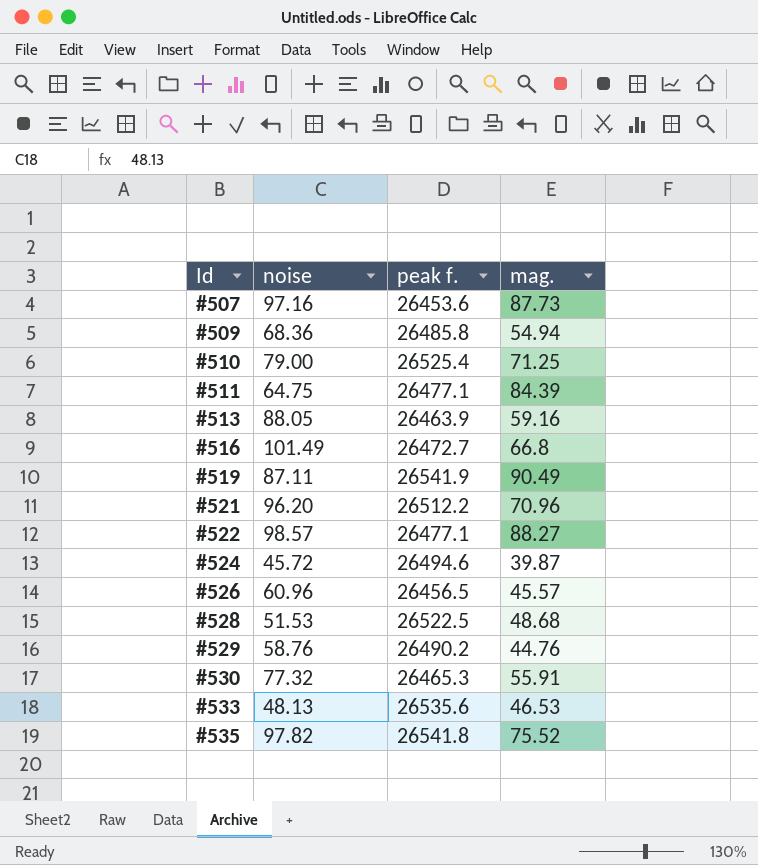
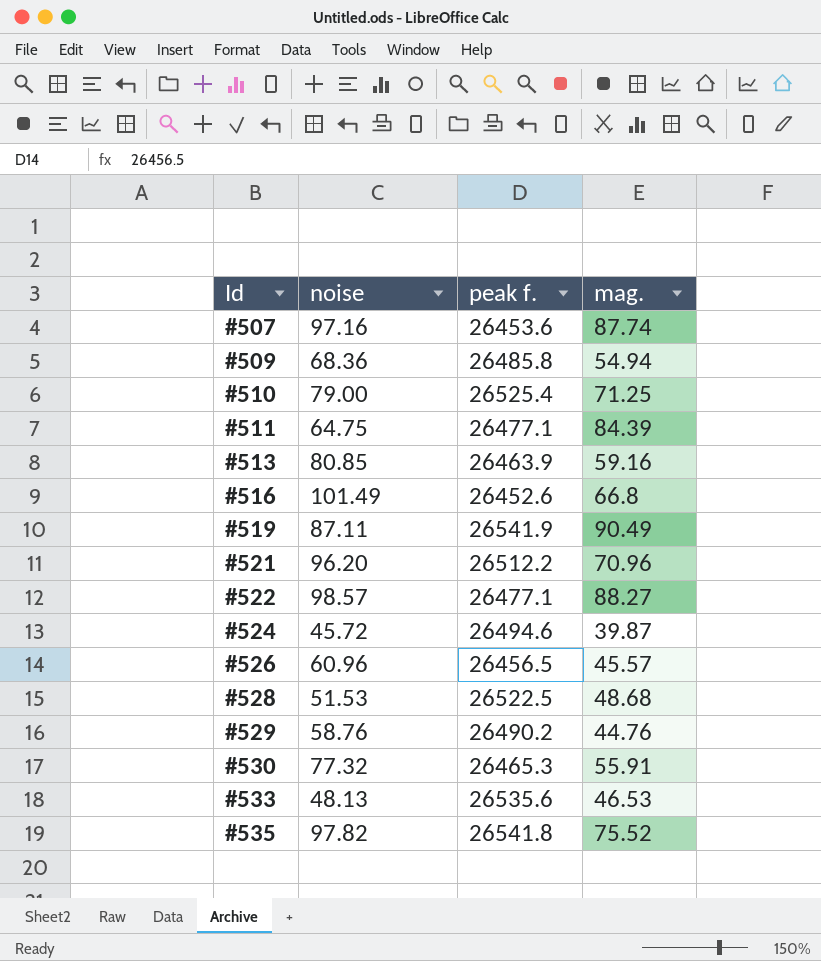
#507 | mag.: 87.73 -> 87.74
#513 | noise: 88.05 -> 80.85
#516 | peak f.: 26472.7 -> 26452.6

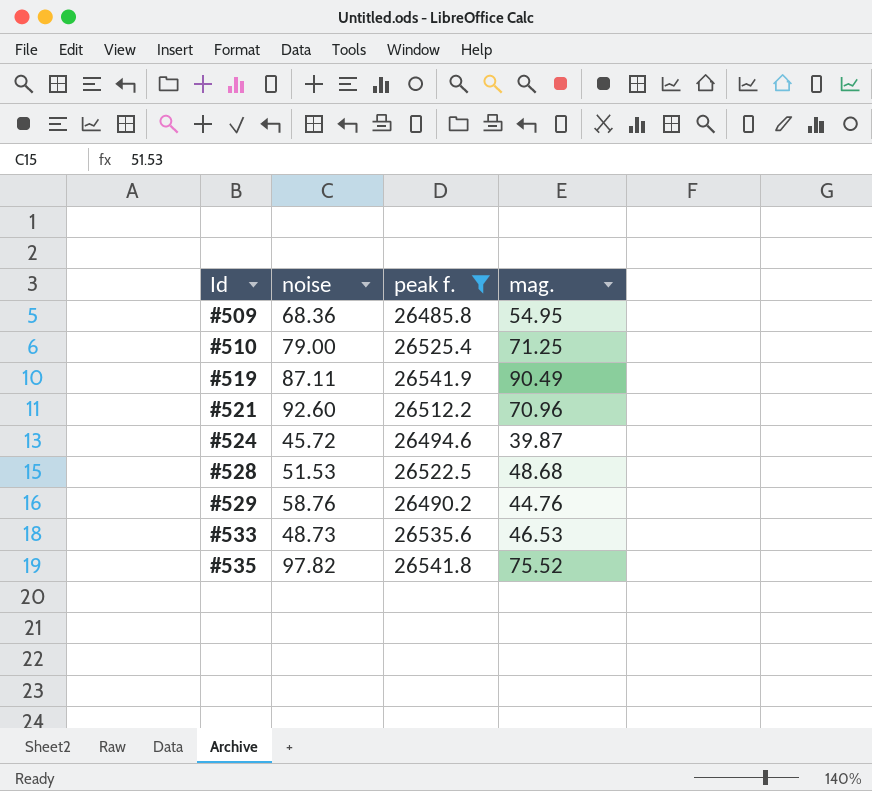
filter: none -> peak f. >= 26485.8
#509 | mag.: 54.94 -> 54.95
#521 | noise: 96.20 -> 92.60
#533 | noise: 48.13 -> 48.73

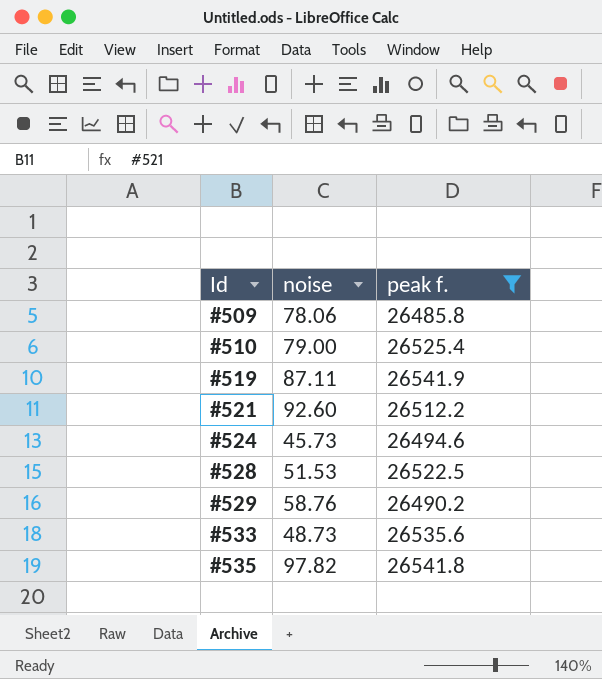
column mag. | position: 4 -> none
#509 | noise: 68.36 -> 78.06
#524 | noise: 45.72 -> 45.73

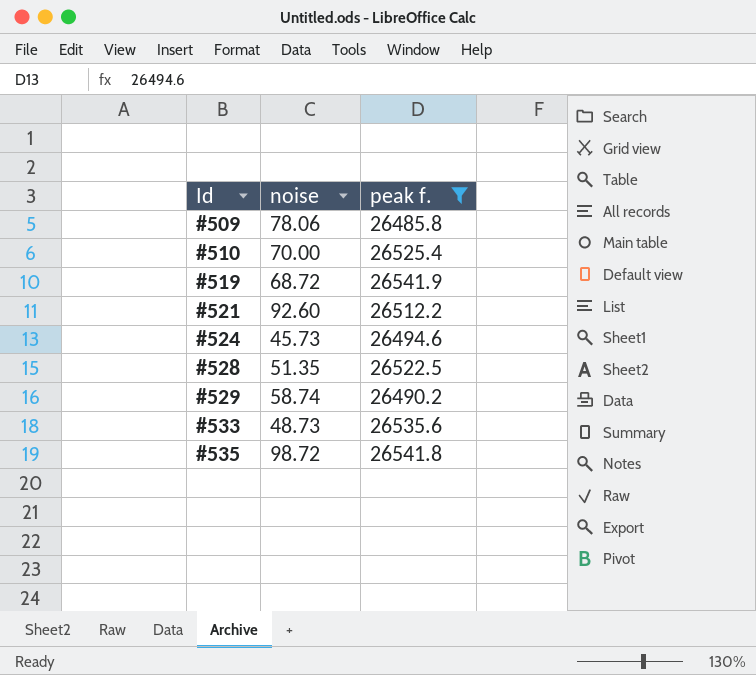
#510 | noise: 79.00 -> 70.00
#519 | noise: 87.11 -> 68.72
#528 | noise: 51.53 -> 51.35
#529 | noise: 58.76 -> 58.74
#535 | noise: 97.82 -> 98.72

